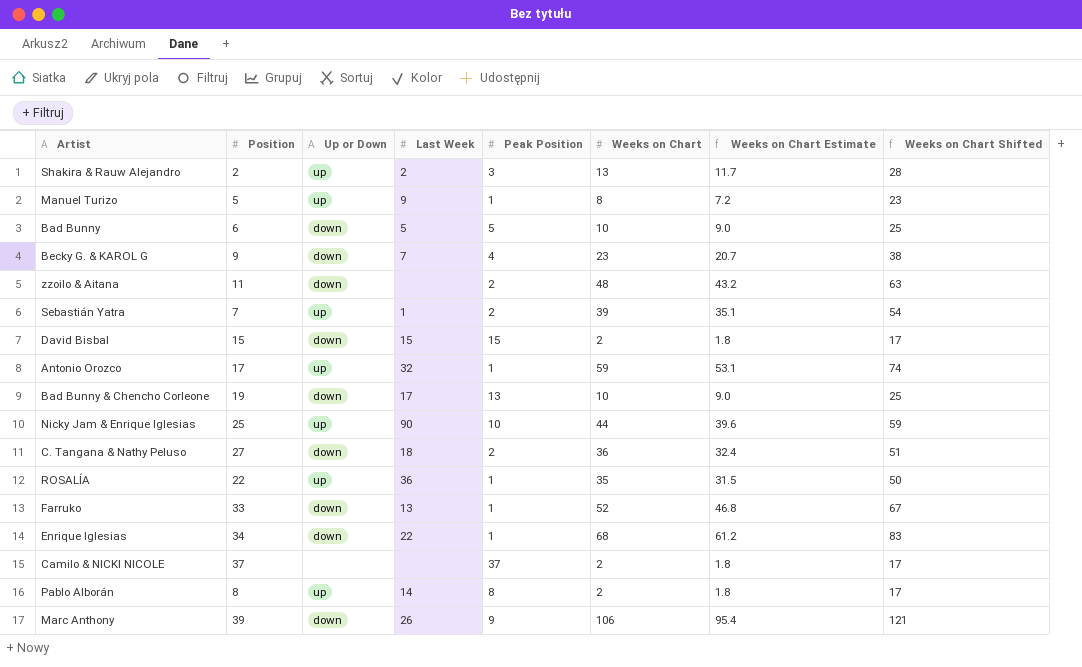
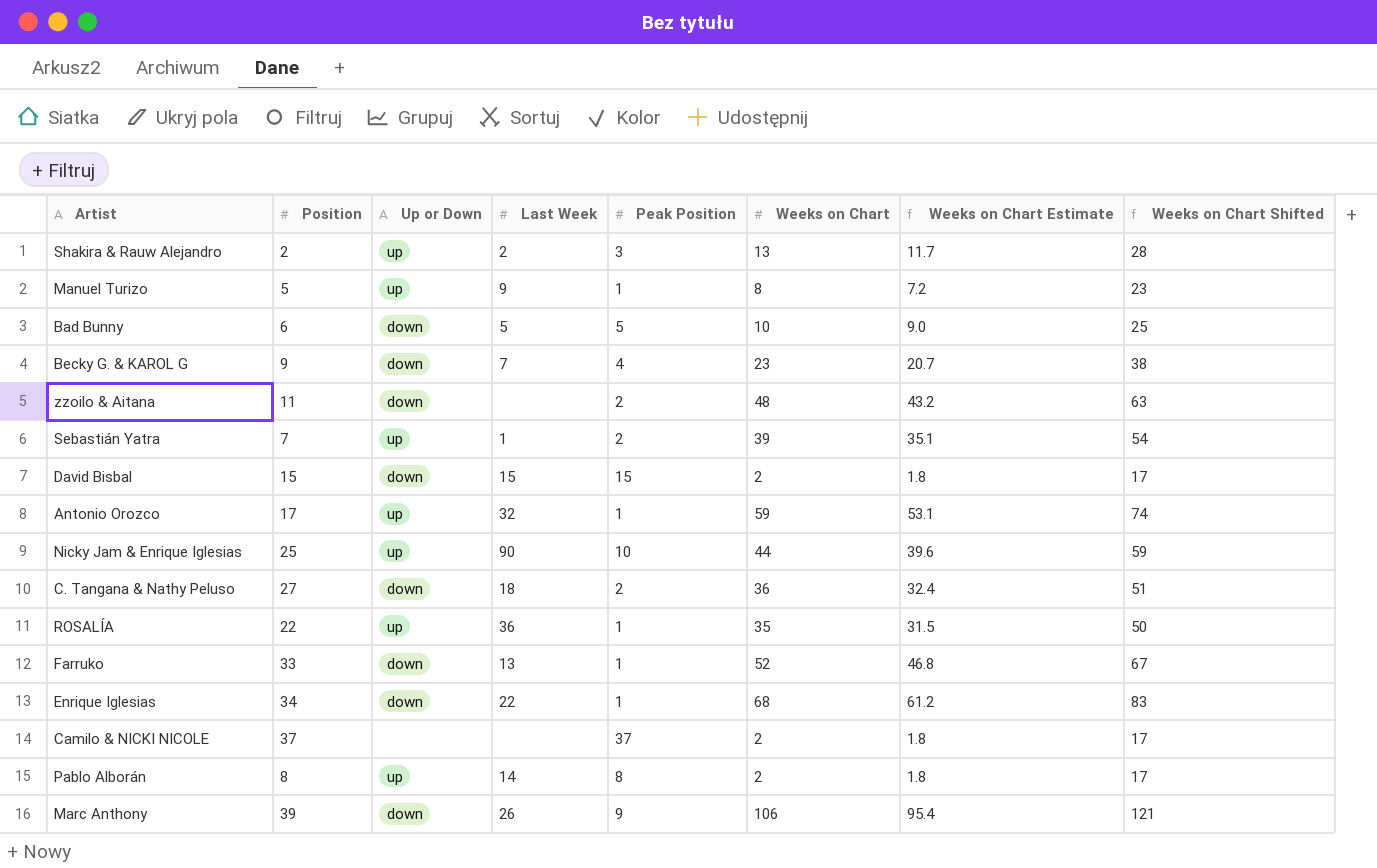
row Bad Bunny & Chencho Corleone: 19 | down | 17 | 13 | 10 | 9.0 | 25 -> none

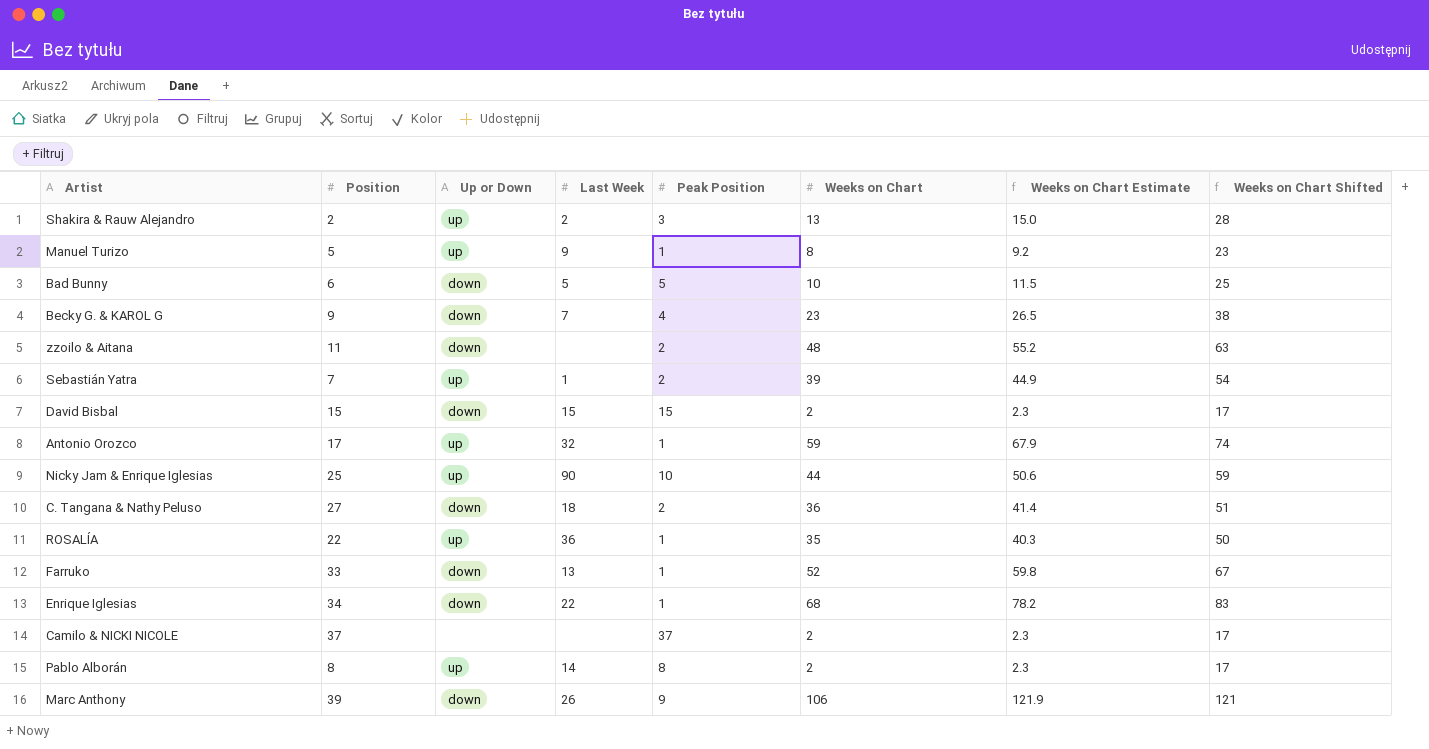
column Weeks on Chart Estimate | formula: [Weeks on Chart] * 0.9 -> [Weeks on Chart] * 1.15

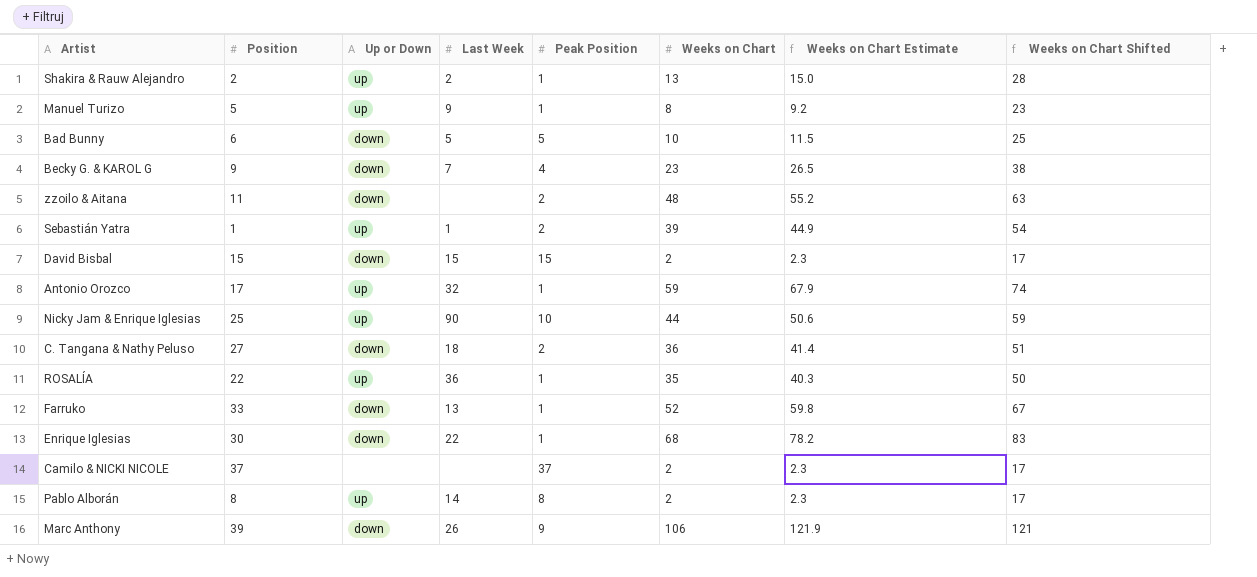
Shakira & Rauw Alejandro | Peak Position: 3 -> 1
Sebastián Yatra | Position: 7 -> 1
Enrique Iglesias | Position: 34 -> 30

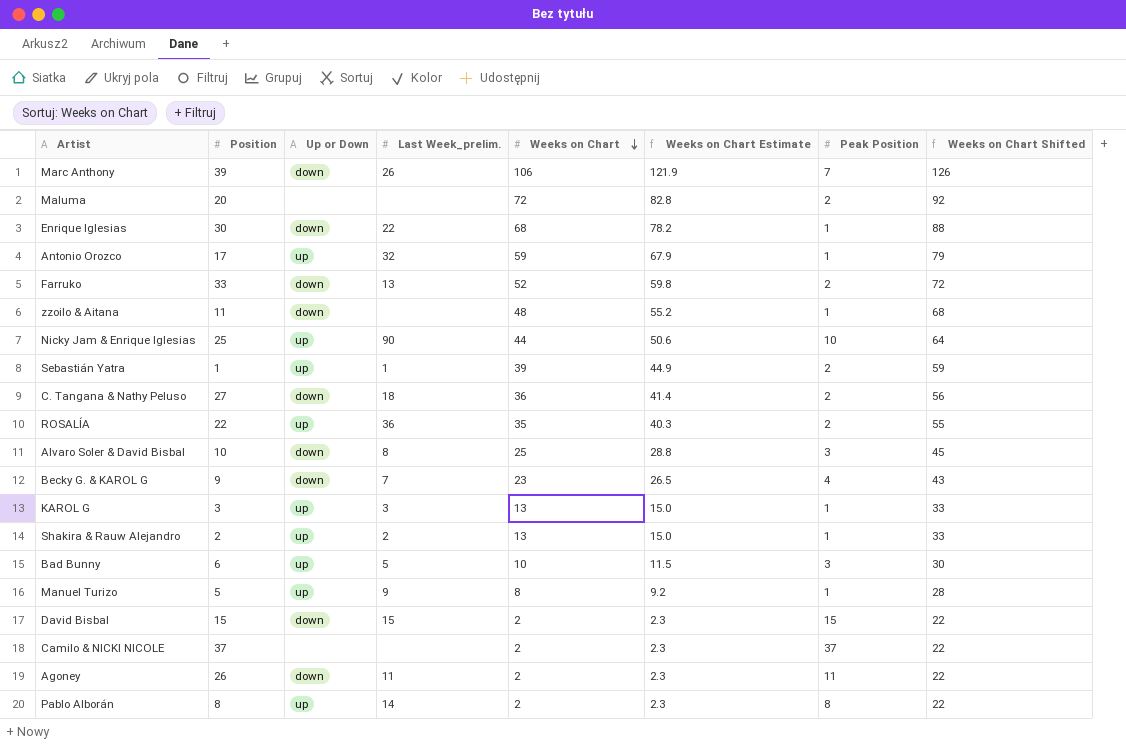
row order: none -> Weeks on Chart descending
column name: Last Week -> Last Week_prelim.
column Peak Position | position: 5 -> 7
column Weeks on Chart Shifted | formula: [Weeks on Chart] + 15 -> [Weeks on Chart] + 20
Marc Anthony | Peak Position: 9 -> 7
row Maluma: none -> 20 | none | none | 72 | 82.8 | 2 | 92
Farruko | Peak Position: 1 -> 2
zzoilo & Aitana | Peak Position: 2 -> 1
ROSALÍA | Peak Position: 1 -> 2
row Alvaro Soler & David Bisbal: none -> 10 | down | 8 | 25 | 28.8 | 3 | 45
row KAROL G: none -> 3 | up | 3 | 13 | 15.0 | 1 | 33
Bad Bunny | Up or Down: down -> up
Bad Bunny | Peak Position: 5 -> 3
row Agoney: none -> 26 | down | 11 | 2 | 2.3 | 11 | 22

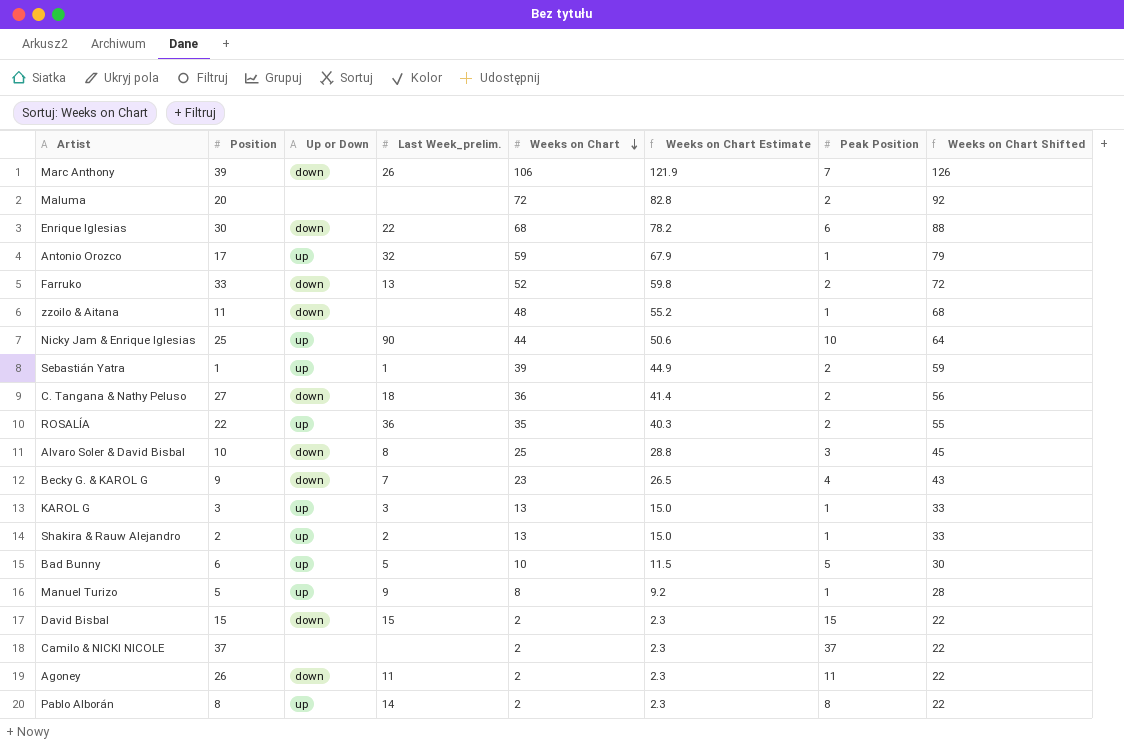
Enrique Iglesias | Peak Position: 1 -> 6
Bad Bunny | Peak Position: 3 -> 5

